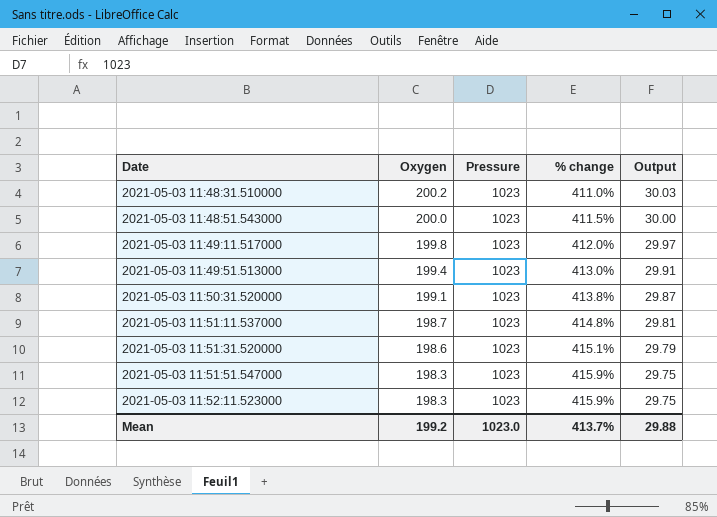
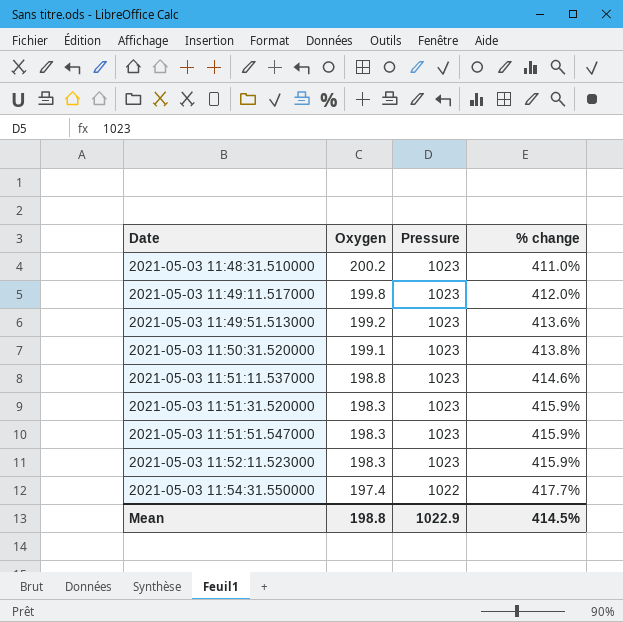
column Output | formula: [Oxygen] * 0.15 -> none
row 2021-05-03 11:48:51.543000: 200.0 | 1023 | 411.5% | 30.00 -> none
2021-05-03 11:49:51.513000 | Oxygen: 199.4 -> 199.2
2021-05-03 11:49:51.513000 | % change: 413.0% -> 413.6%
2021-05-03 11:51:11.537000 | Oxygen: 198.7 -> 198.8
2021-05-03 11:51:11.537000 | % change: 414.8% -> 414.6%
2021-05-03 11:51:31.520000 | Oxygen: 198.6 -> 198.3
2021-05-03 11:51:31.520000 | % change: 415.1% -> 415.9%
row 2021-05-03 11:54:31.550000: none -> 197.4 | 1022 | 417.7%
Mean | Oxygen: 199.2 -> 198.8
Mean | Pressure: 1023.0 -> 1022.9
Mean | % change: 413.7% -> 414.5%

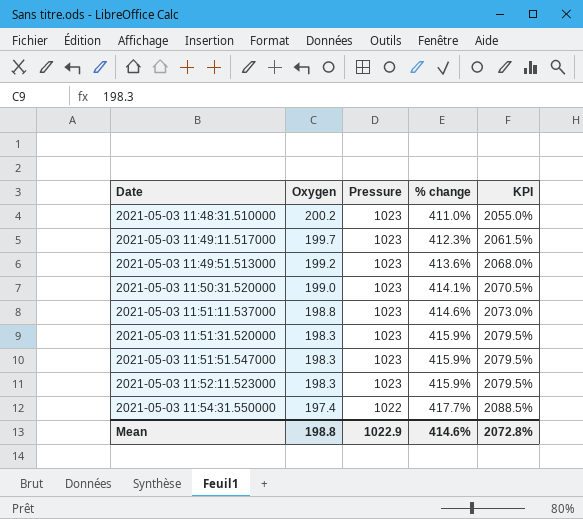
column KPI | formula: none -> [% change] * 5
2021-05-03 11:49:11.517000 | Oxygen: 199.8 -> 199.7
2021-05-03 11:49:11.517000 | % change: 412.0% -> 412.3%
2021-05-03 11:50:31.520000 | Oxygen: 199.1 -> 199.0
2021-05-03 11:50:31.520000 | % change: 413.8% -> 414.1%
Mean | % change: 414.5% -> 414.6%

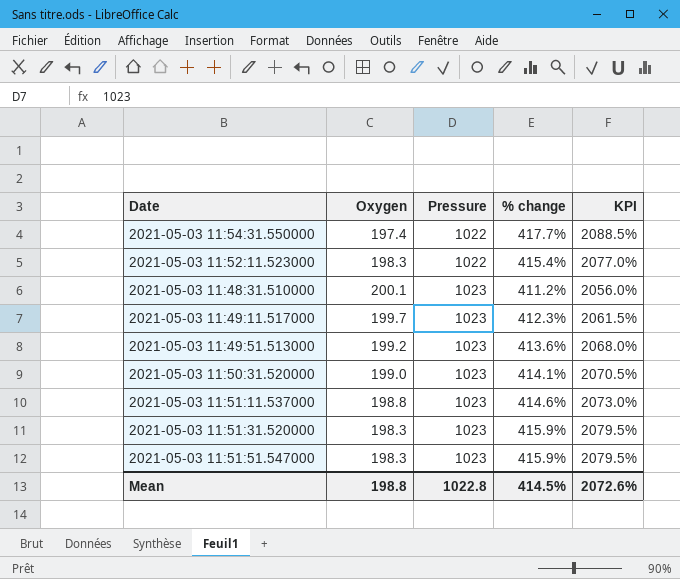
row order: Date ascending -> Pressure ascending
2021-05-03 11:52:11.523000 | Pressure: 1023 -> 1022
2021-05-03 11:52:11.523000 | % change: 415.9% -> 415.4%
2021-05-03 11:52:11.523000 | KPI: 2079.5% -> 2077.0%
2021-05-03 11:48:31.510000 | Oxygen: 200.2 -> 200.1
2021-05-03 11:48:31.510000 | % change: 411.0% -> 411.2%
2021-05-03 11:48:31.510000 | KPI: 2055.0% -> 2056.0%
Mean | Pressure: 1022.9 -> 1022.8
Mean | % change: 414.6% -> 414.5%
Mean | KPI: 2072.8% -> 2072.6%

